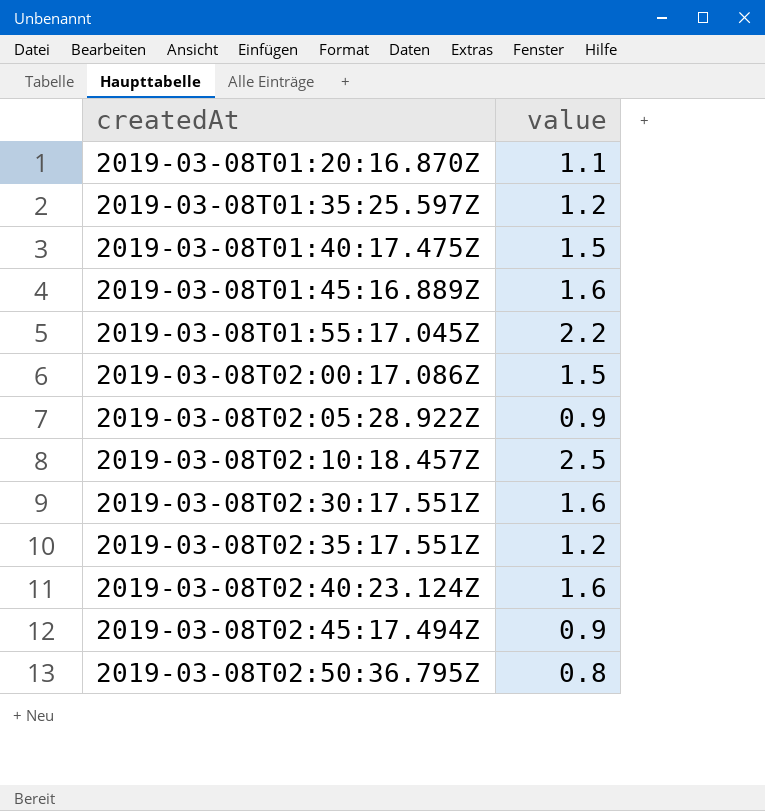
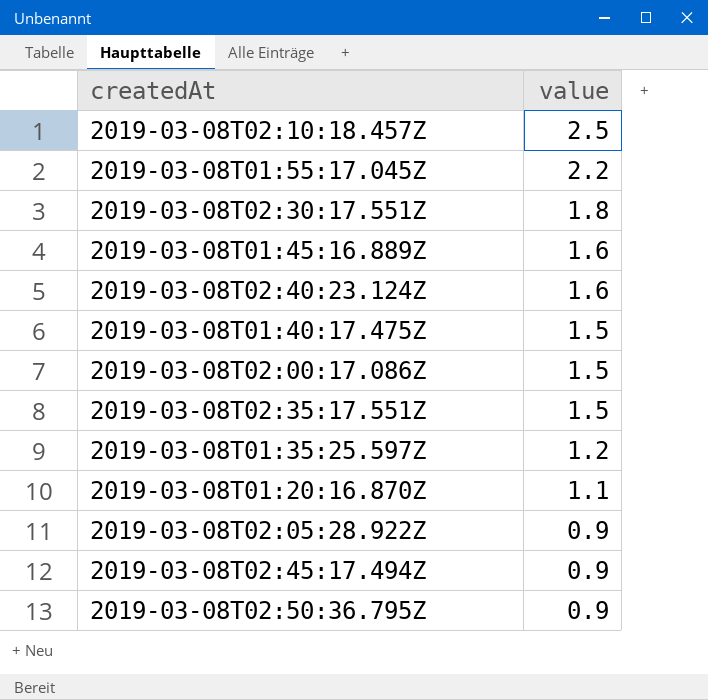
row order: createdAt ascending -> value descending
2019-03-08T02:30:17.551Z | value: 1.6 -> 1.8
2019-03-08T02:35:17.551Z | value: 1.2 -> 1.5
2019-03-08T02:50:36.795Z | value: 0.8 -> 0.9

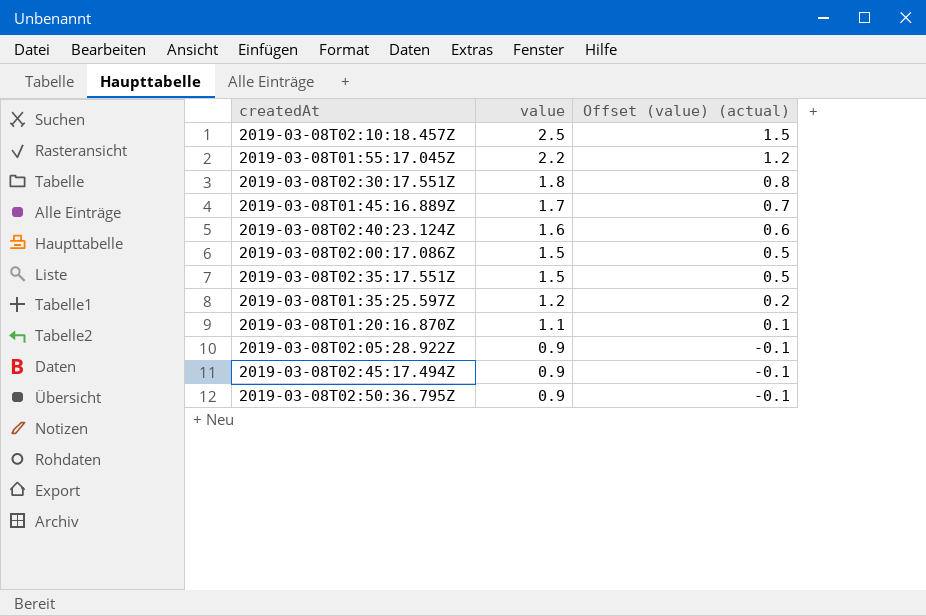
column Offset (value) (actual) | formula: none -> [value] - 1
row 2019-03-08T01:40:17.475Z: 1.5 -> none
2019-03-08T01:45:16.889Z | value: 1.6 -> 1.7

